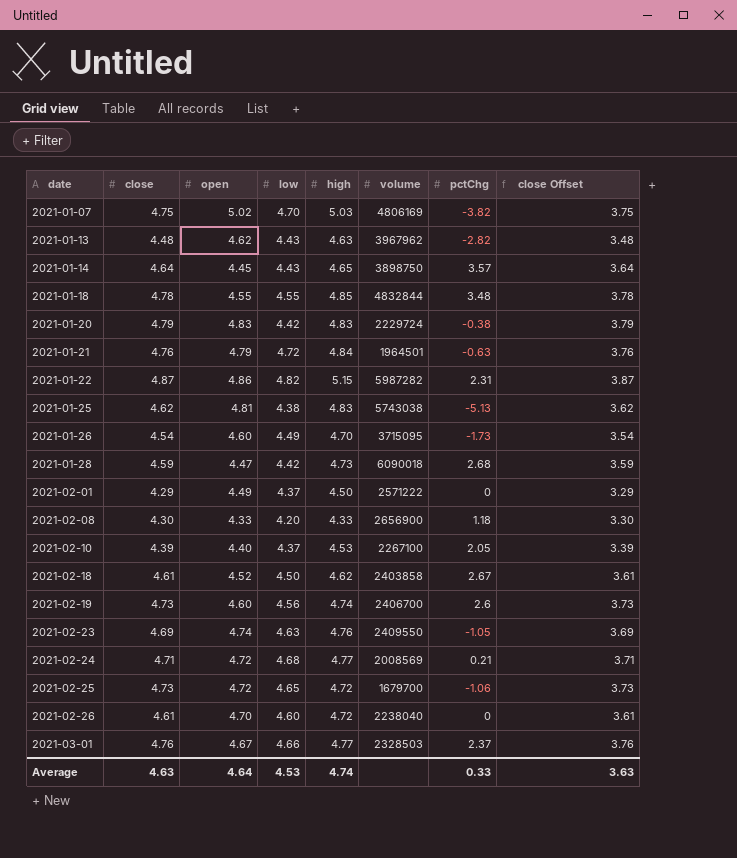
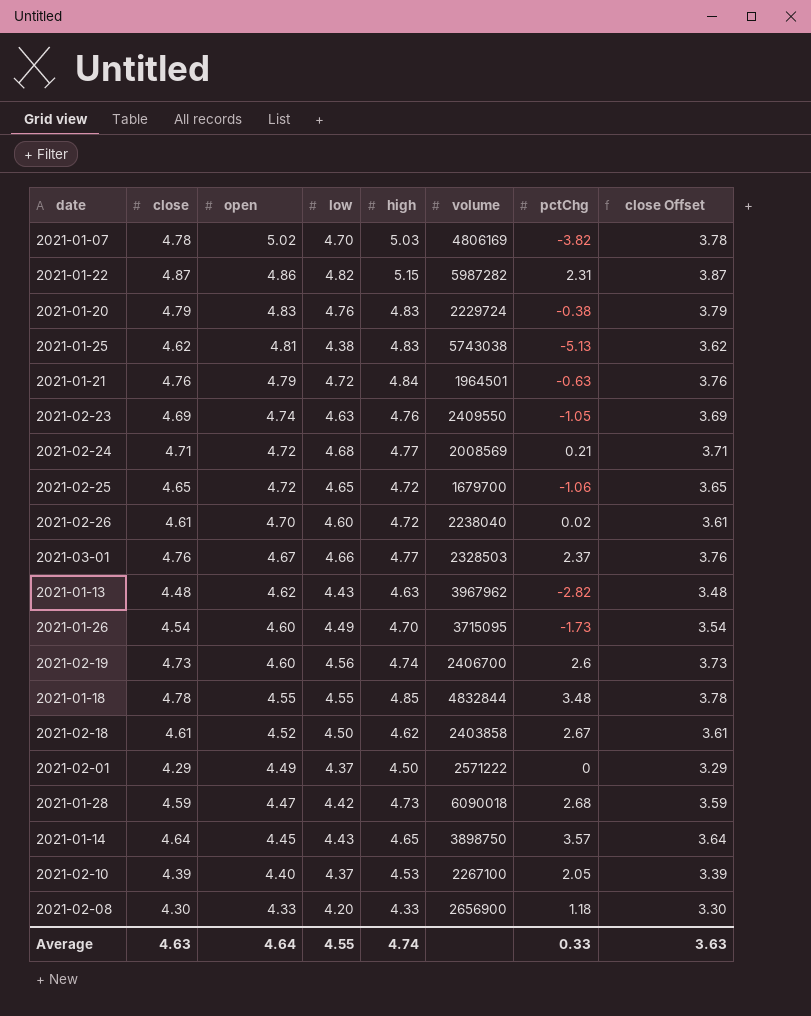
row order: date ascending -> open descending
2021-01-07 | close: 4.75 -> 4.78
2021-01-07 | close Offset: 3.75 -> 3.78
2021-01-20 | low: 4.42 -> 4.76
2021-02-25 | close: 4.73 -> 4.65
2021-02-25 | close Offset: 3.73 -> 3.65
2021-02-26 | pctChg: 0 -> 0.02
Average | low: 4.53 -> 4.55

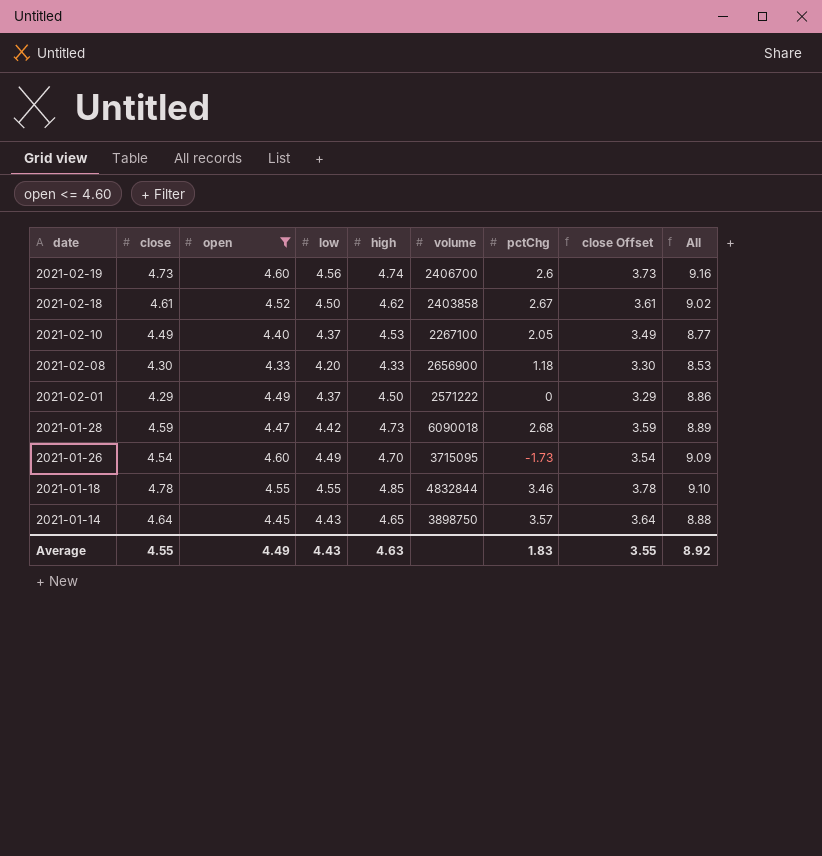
filter: none -> open <= 4.60
row order: open descending -> date descending
column All | formula: none -> [open] + [low]
2021-02-10 | close: 4.39 -> 4.49
2021-02-10 | close Offset: 3.39 -> 3.49
2021-01-18 | pctChg: 3.48 -> 3.46
Average | close: 4.63 -> 4.55
Average | open: 4.64 -> 4.49
Average | low: 4.55 -> 4.43
Average | high: 4.74 -> 4.63
Average | pctChg: 0.33 -> 1.83
Average | close Offset: 3.63 -> 3.55

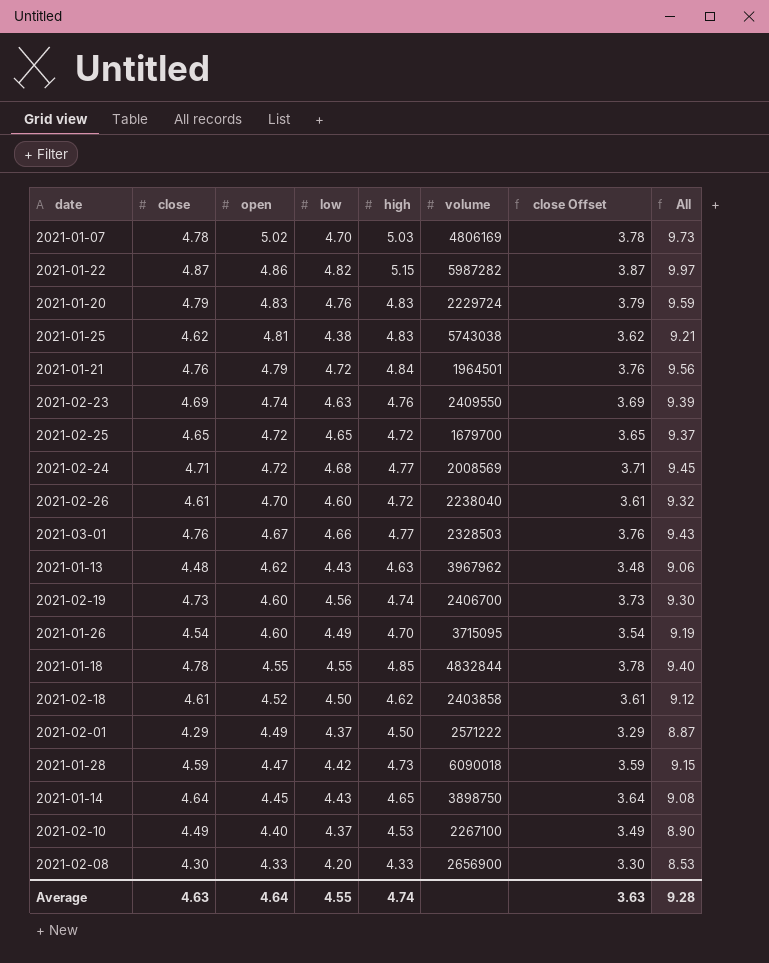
filter: open <= 4.60 -> none
row order: date descending -> open descending
column pctChg | position: 7 -> none
column All | formula: [open] + [low] -> [low] + [high]
Average | close: 4.55 -> 4.63
Average | open: 4.49 -> 4.64
Average | low: 4.43 -> 4.55
Average | high: 4.63 -> 4.74
Average | close Offset: 3.55 -> 3.63
Average | All: 8.92 -> 9.28

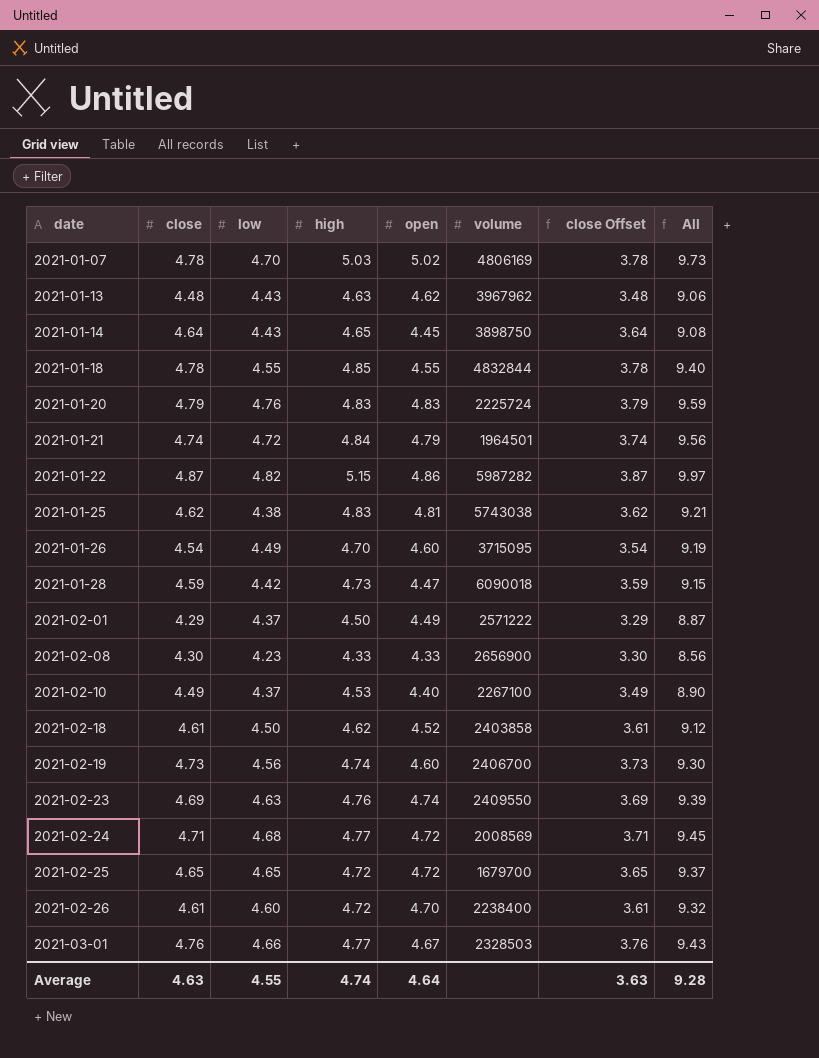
row order: open descending -> date ascending
column open | position: 3 -> 5
2021-01-20 | volume: 2229724 -> 2225724
2021-01-21 | close: 4.76 -> 4.74
2021-01-21 | close Offset: 3.76 -> 3.74
2021-02-08 | low: 4.20 -> 4.23
2021-02-08 | All: 8.53 -> 8.56
2021-02-26 | volume: 2238040 -> 2238400

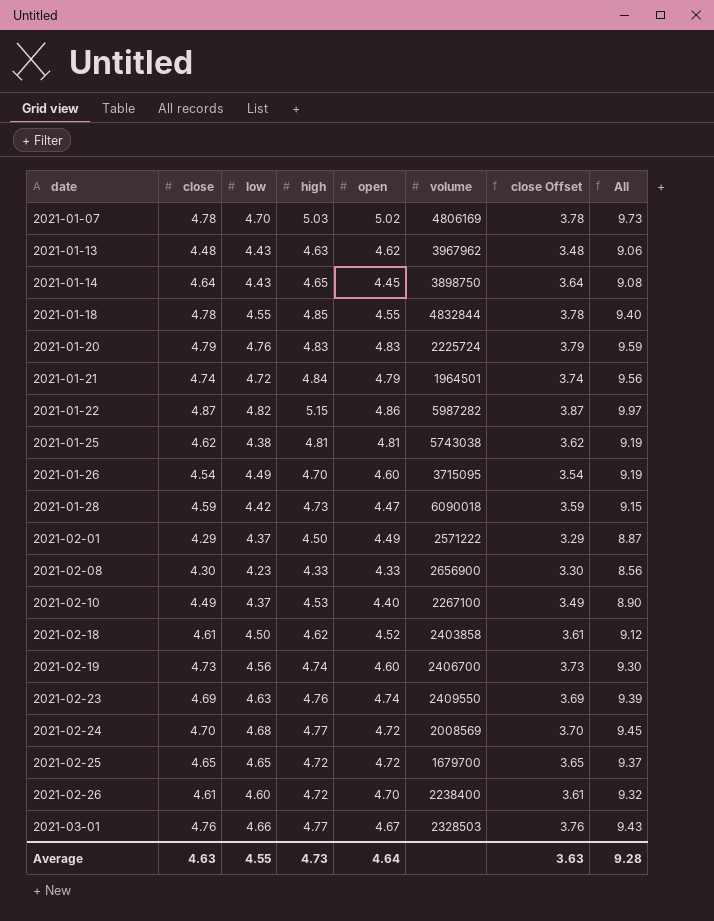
2021-01-25 | high: 4.83 -> 4.81
2021-01-25 | All: 9.21 -> 9.19
2021-02-24 | close: 4.71 -> 4.70
2021-02-24 | close Offset: 3.71 -> 3.70
Average | high: 4.74 -> 4.73

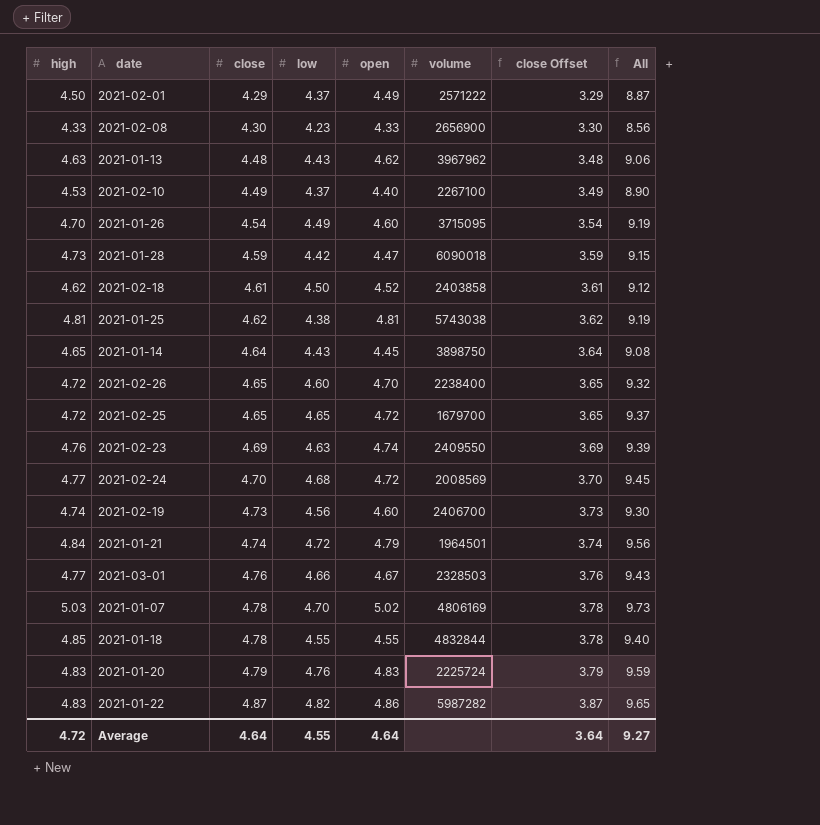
row order: date ascending -> close ascending
column high | position: 4 -> 1
2021-02-26 | close: 4.61 -> 4.65
2021-02-26 | close Offset: 3.61 -> 3.65
2021-01-22 | high: 5.15 -> 4.83
2021-01-22 | All: 9.97 -> 9.65
Average | high: 4.73 -> 4.72
Average | close: 4.63 -> 4.64
Average | close Offset: 3.63 -> 3.64
Average | All: 9.28 -> 9.27

